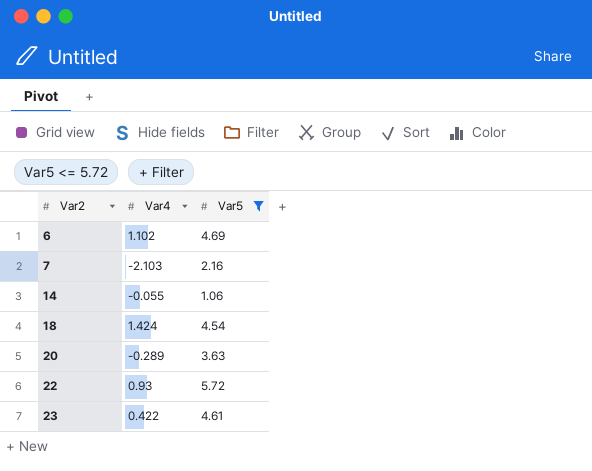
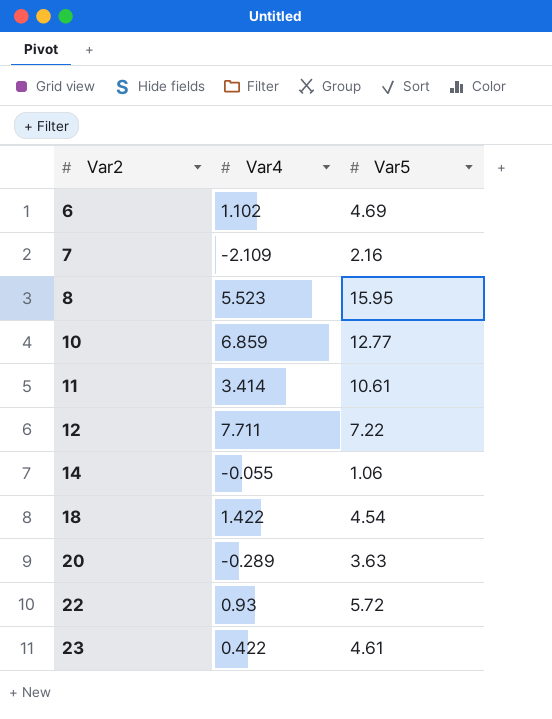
filter: Var5 <= 5.72 -> none
7 | Var4: -2.103 -> -2.109
18 | Var4: 1.424 -> 1.422

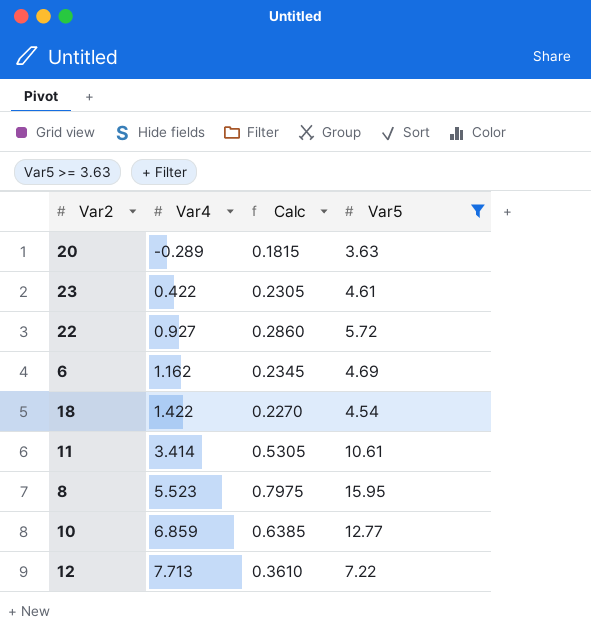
filter: none -> Var5 >= 3.63
row order: Var2 ascending -> Var4 ascending
column Calc | formula: none -> [Var5] * 0.05
22 | Var4: 0.93 -> 0.927
6 | Var4: 1.102 -> 1.162
12 | Var4: 7.711 -> 7.713

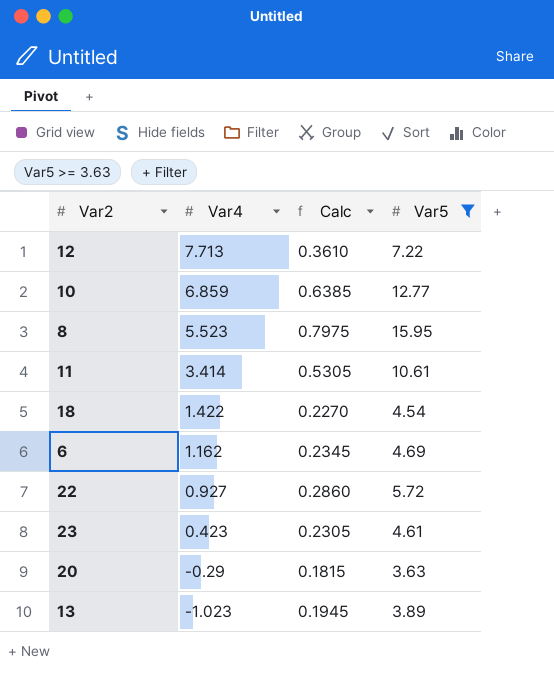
row order: Var4 ascending -> Var4 descending
23 | Var4: 0.422 -> 0.423
20 | Var4: -0.289 -> -0.29
row 13: none -> -1.023 | 0.1945 | 3.89

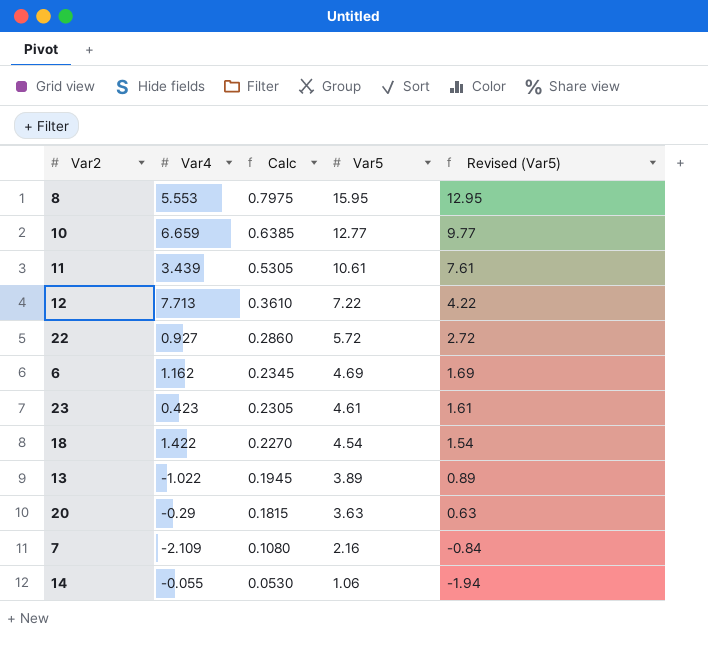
filter: Var5 >= 3.63 -> none
row order: Var4 descending -> Calc descending
column Revised (Var5) | formula: none -> [Var5] - 3
8 | Var4: 5.523 -> 5.553
10 | Var4: 6.859 -> 6.659
11 | Var4: 3.414 -> 3.439
13 | Var4: -1.023 -> -1.022

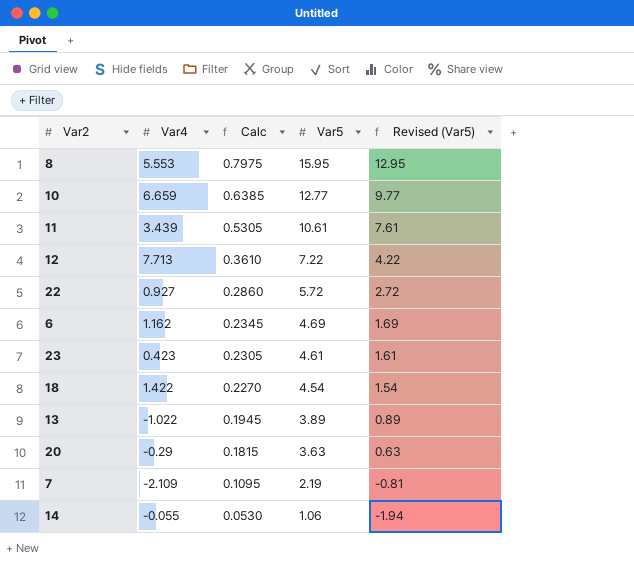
7 | Calc: 0.1080 -> 0.1095
7 | Var5: 2.16 -> 2.19
7 | Revised (Var5): -0.84 -> -0.81

